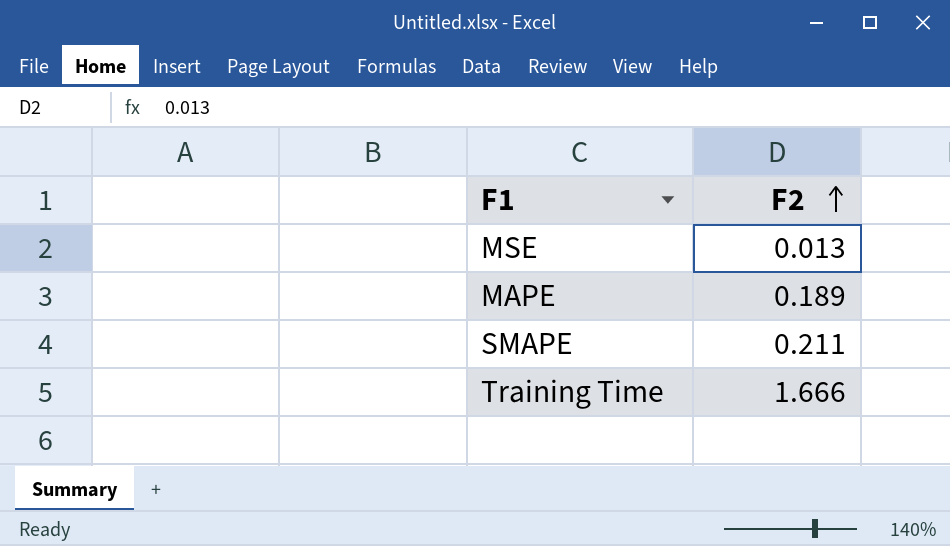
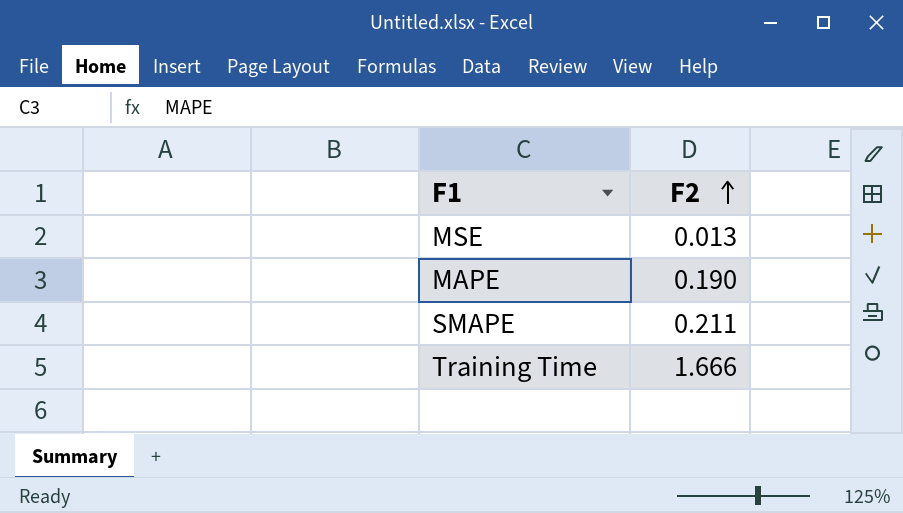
MAPE | F2: 0.189 -> 0.190

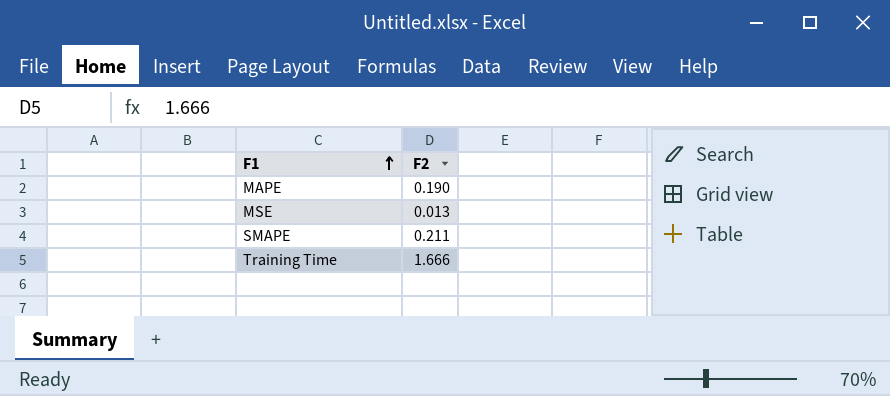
row order: F2 ascending -> F1 ascending

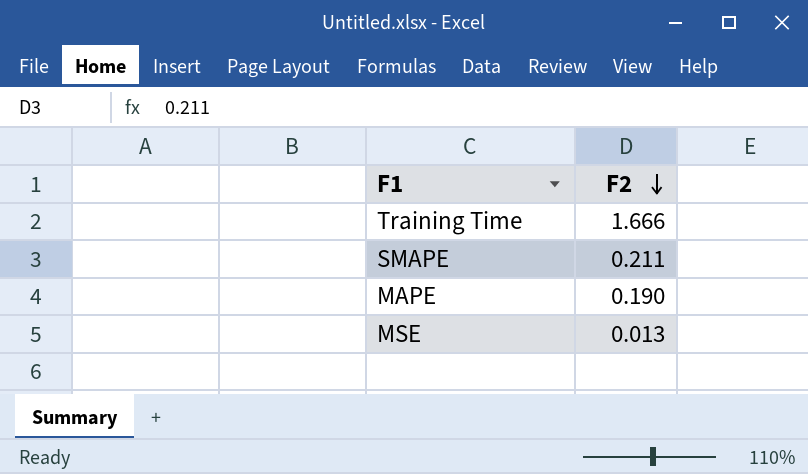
row order: F1 ascending -> F2 descending

